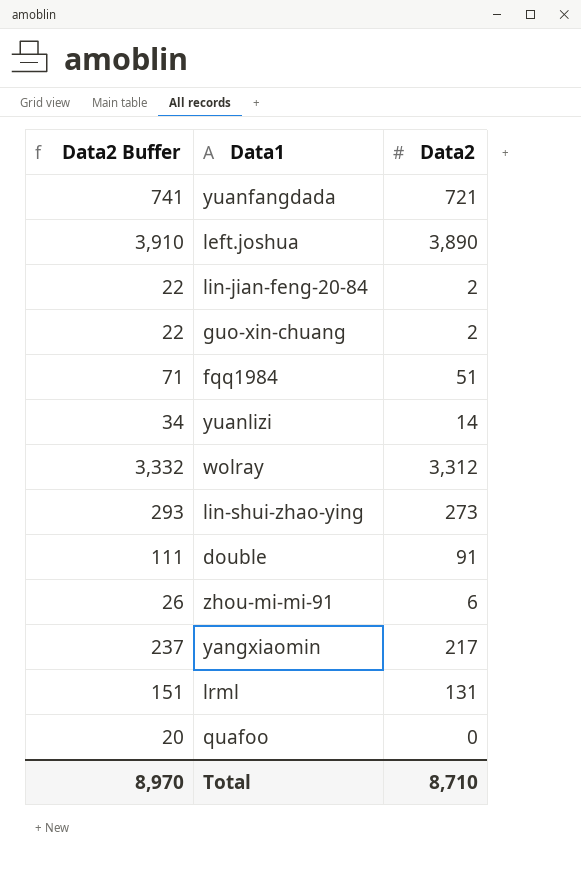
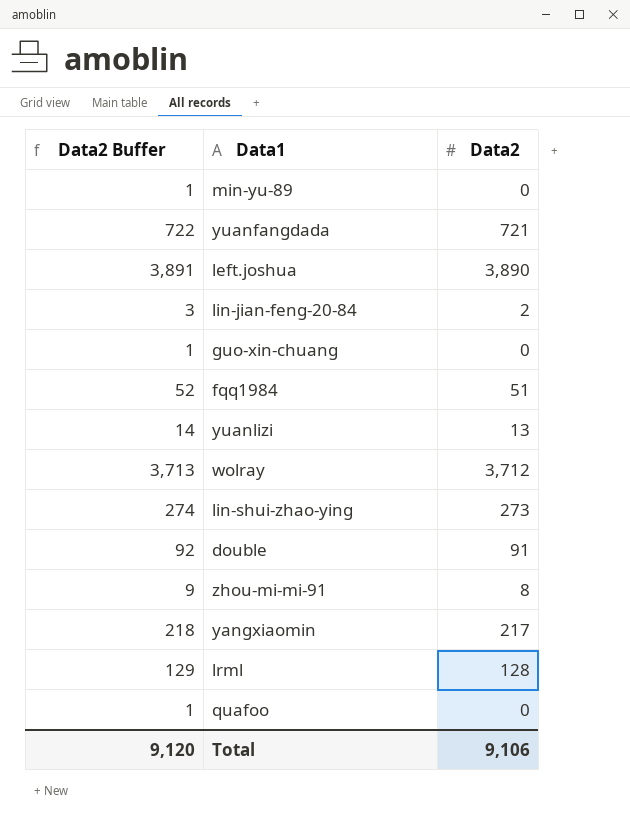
column Data2 Buffer | formula: [Data2] + 20 -> [Data2] + 1
row min-yu-89: none -> 1 | 0
guo-xin-chuang | Data2: 2 -> 0
yuanlizi | Data2: 14 -> 13
wolray | Data2: 3,312 -> 3,712
zhou-mi-mi-91 | Data2: 6 -> 8
lrml | Data2: 131 -> 128
Total | Data2 Buffer: 8,970 -> 9,120
Total | Data2: 8,710 -> 9,106

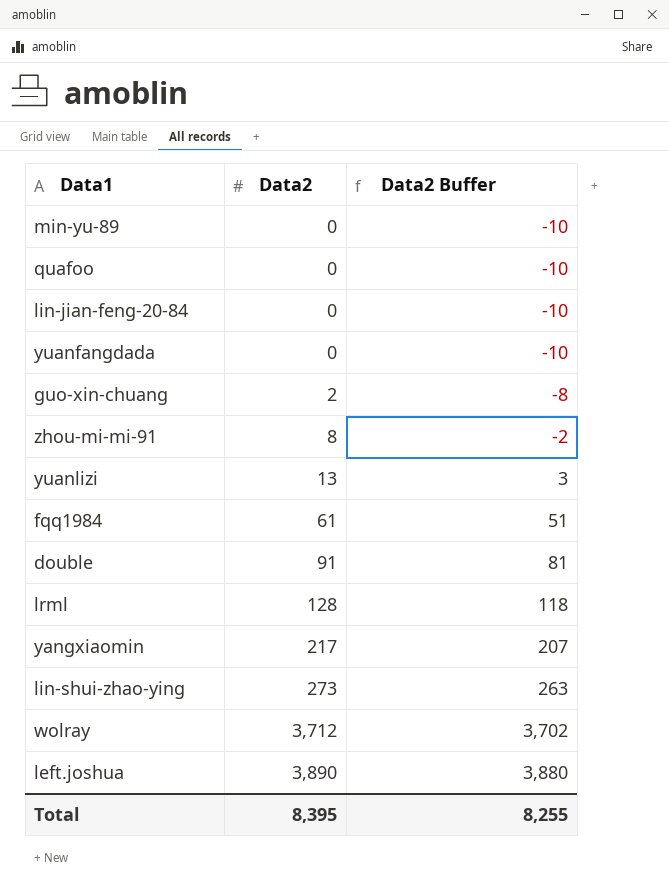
row order: none -> Data2 ascending
column Data2 Buffer | formula: [Data2] + 1 -> [Data2] - 10
column Data2 Buffer | position: 1 -> 3
lin-jian-feng-20-84 | Data2: 2 -> 0
yuanfangdada | Data2: 721 -> 0
guo-xin-chuang | Data2: 0 -> 2
fqq1984 | Data2: 51 -> 61
Total | Data2: 9,106 -> 8,395
Total | Data2 Buffer: 9,120 -> 8,255

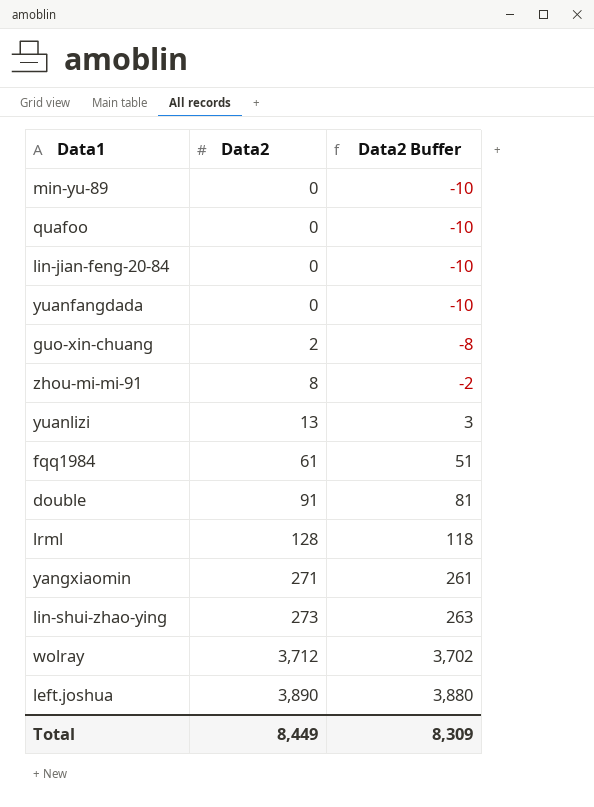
yangxiaomin | Data2: 217 -> 271
yangxiaomin | Data2 Buffer: 207 -> 261
Total | Data2: 8,395 -> 8,449
Total | Data2 Buffer: 8,255 -> 8,309

